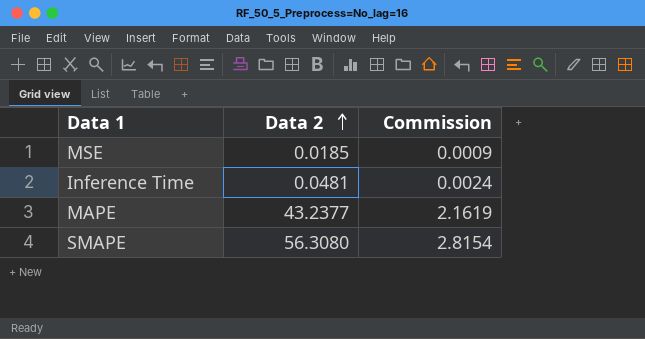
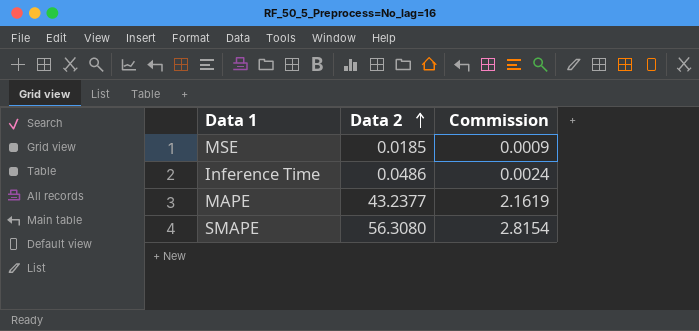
Inference Time | Data 2: 0.0481 -> 0.0486

